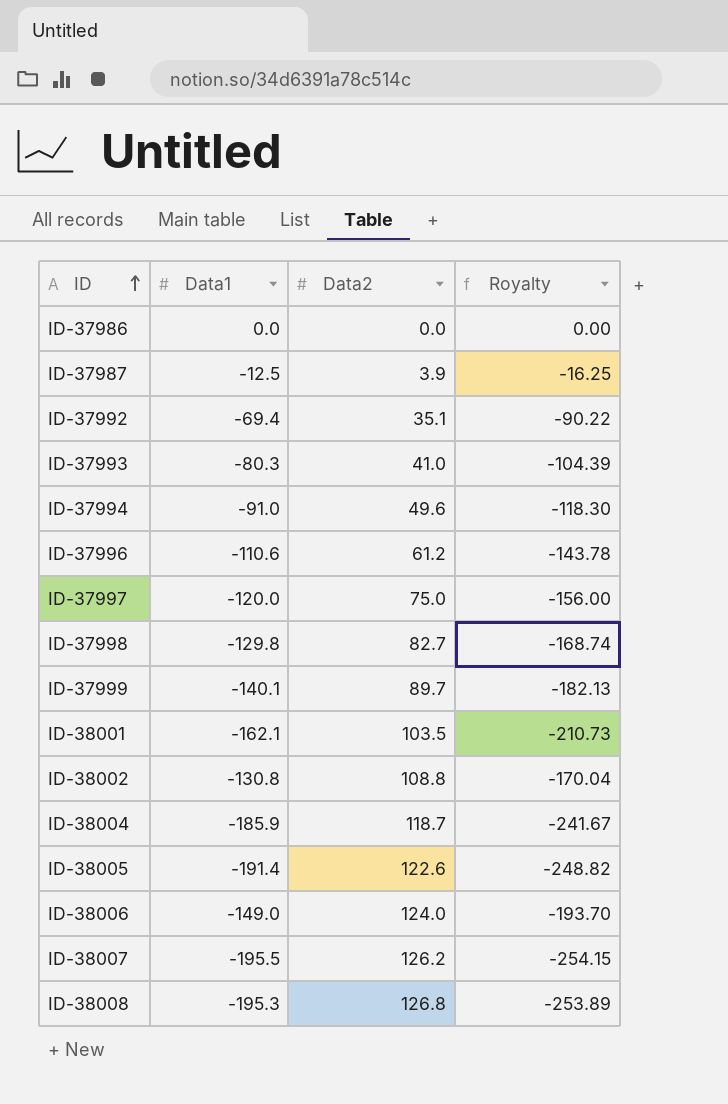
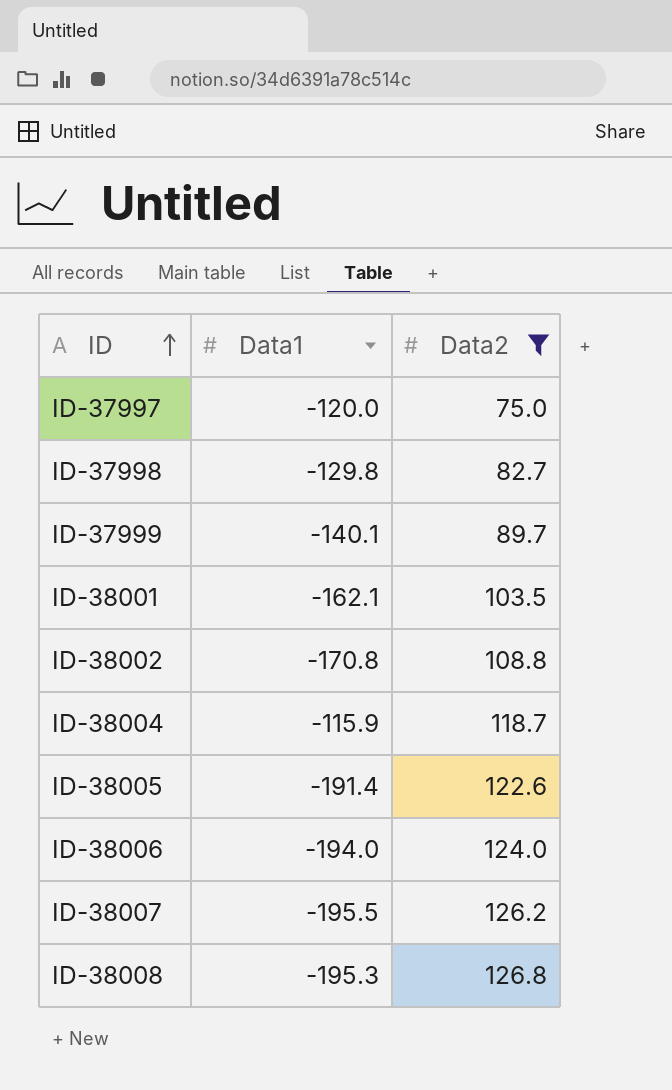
filter: none -> Data2 >= 75.0
column Royalty | formula: [Data1] * 1.3 -> none
ID-38002 | Data1: -130.8 -> -170.8
ID-38004 | Data1: -185.9 -> -115.9
ID-38006 | Data1: -149.0 -> -194.0

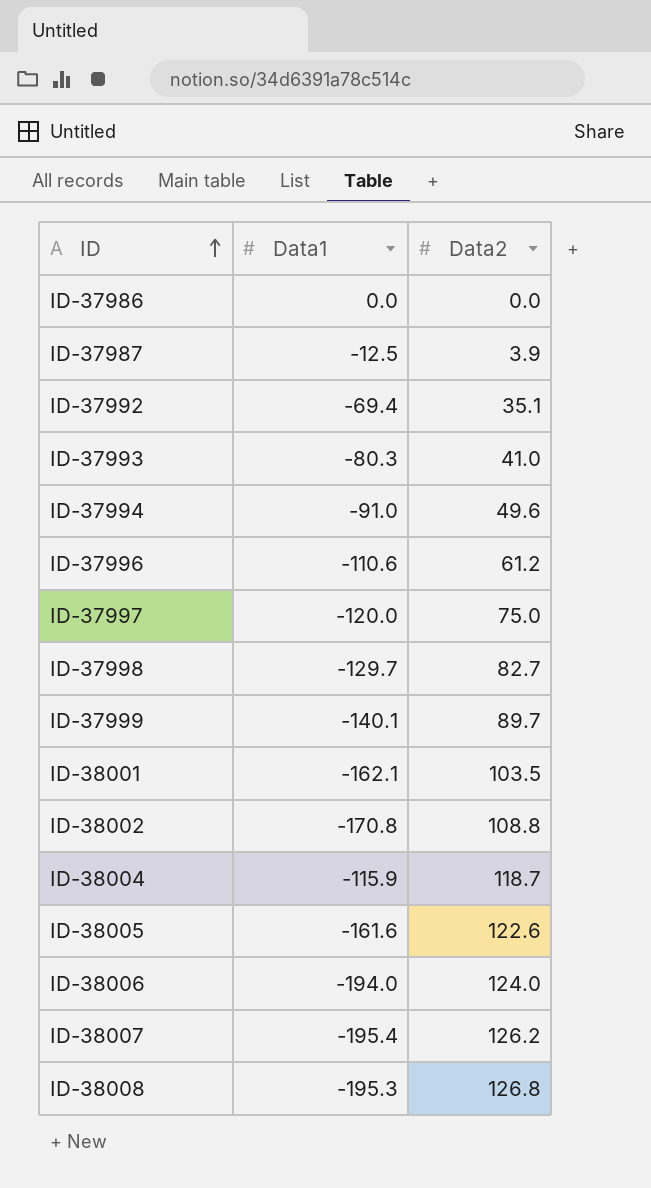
filter: Data2 >= 75.0 -> none
ID-37998 | Data1: -129.8 -> -129.7
ID-38005 | Data1: -191.4 -> -161.6
ID-38007 | Data1: -195.5 -> -195.4

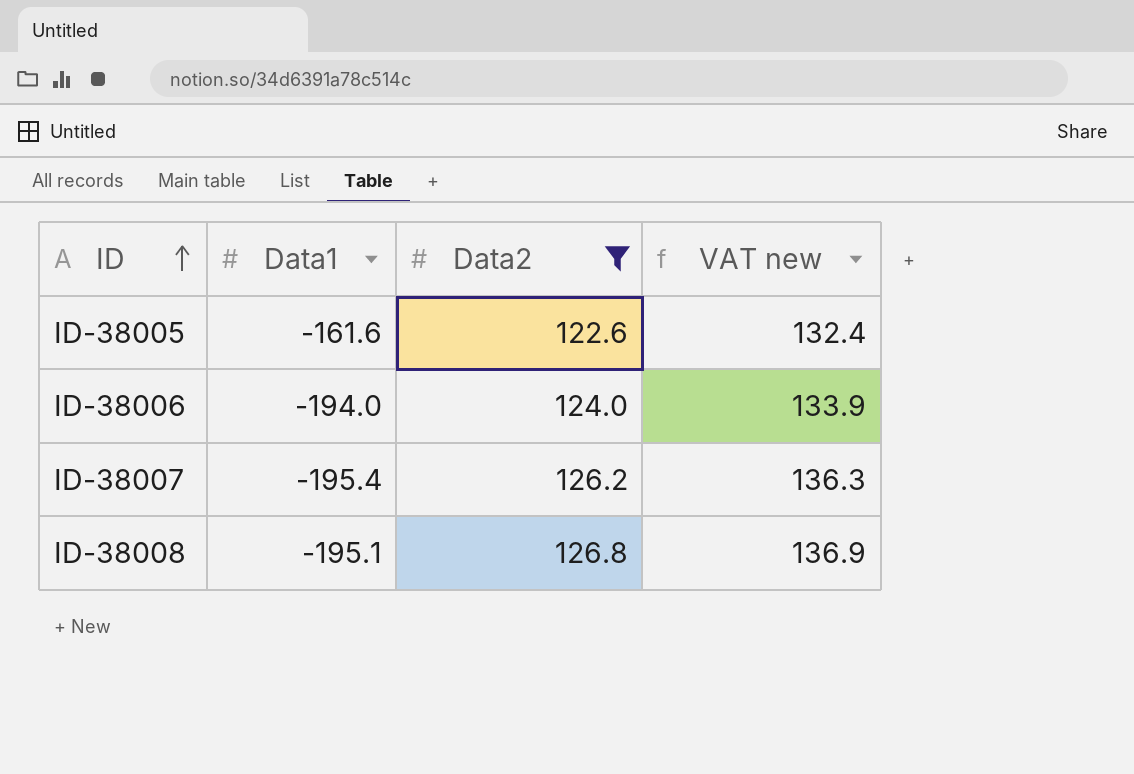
filter: none -> Data2 >= 122.6
column VAT new | formula: none -> [Data2] * 1.08
ID-38008 | Data1: -195.3 -> -195.1

